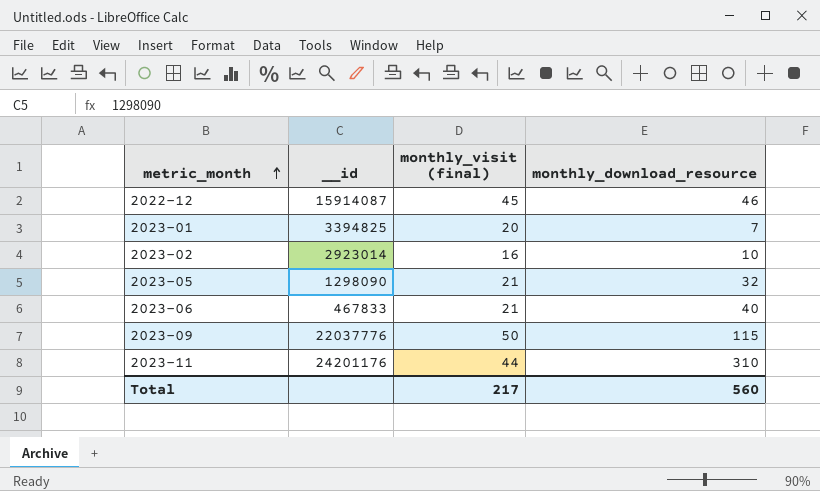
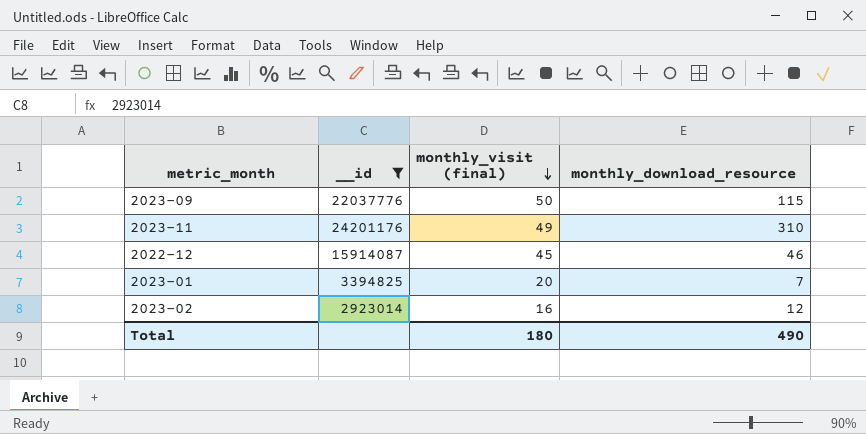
filter: none -> __id >= 2923014
row order: metric_month ascending -> monthly_visit (final) descending
2023-11 | monthly_visit (final): 44 -> 49
2023-02 | monthly_download_resource: 10 -> 12
Total | monthly_visit (final): 217 -> 180
Total | monthly_download_resource: 560 -> 490

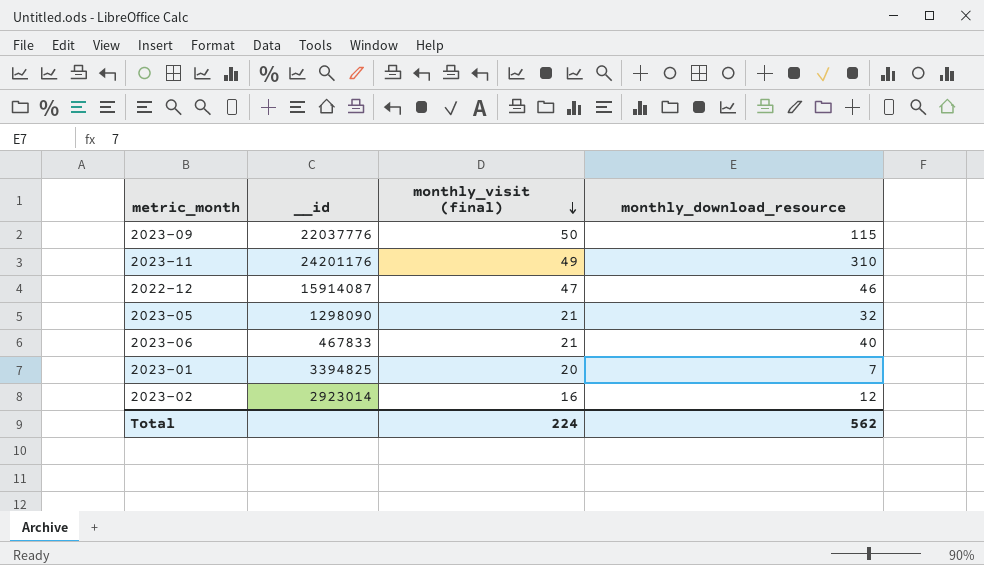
filter: __id >= 2923014 -> none
2022-12 | monthly_visit (final): 45 -> 47
Total | monthly_visit (final): 180 -> 224
Total | monthly_download_resource: 490 -> 562

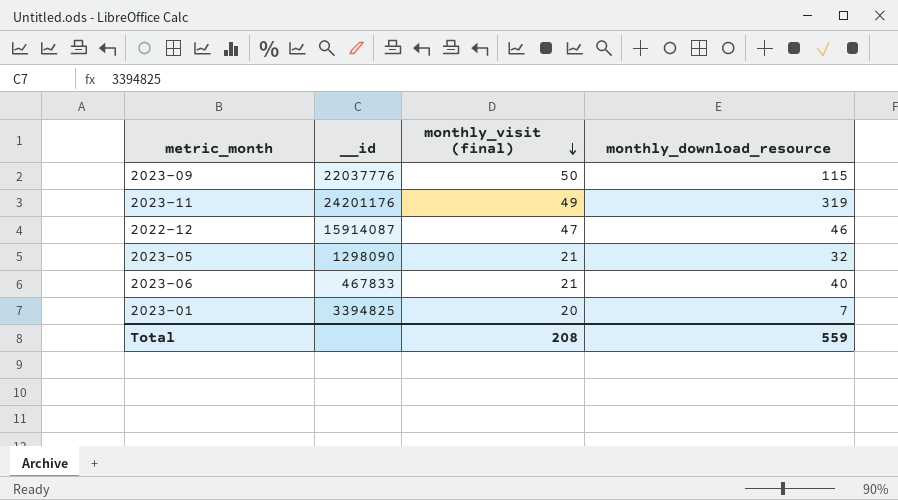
row 2023-02: 2923014 | 16 | 12 -> none
2023-11 | monthly_download_resource: 310 -> 319
Total | monthly_visit (final): 224 -> 208
Total | monthly_download_resource: 562 -> 559

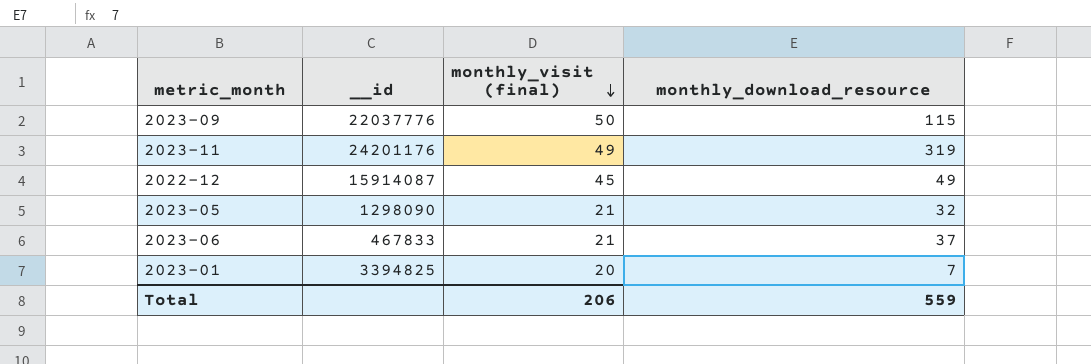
2022-12 | monthly_visit (final): 47 -> 45
2022-12 | monthly_download_resource: 46 -> 49
2023-06 | monthly_download_resource: 40 -> 37
Total | monthly_visit (final): 208 -> 206

